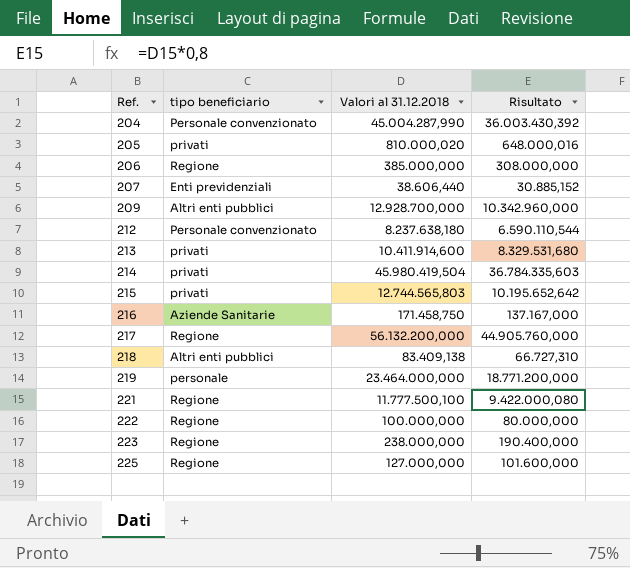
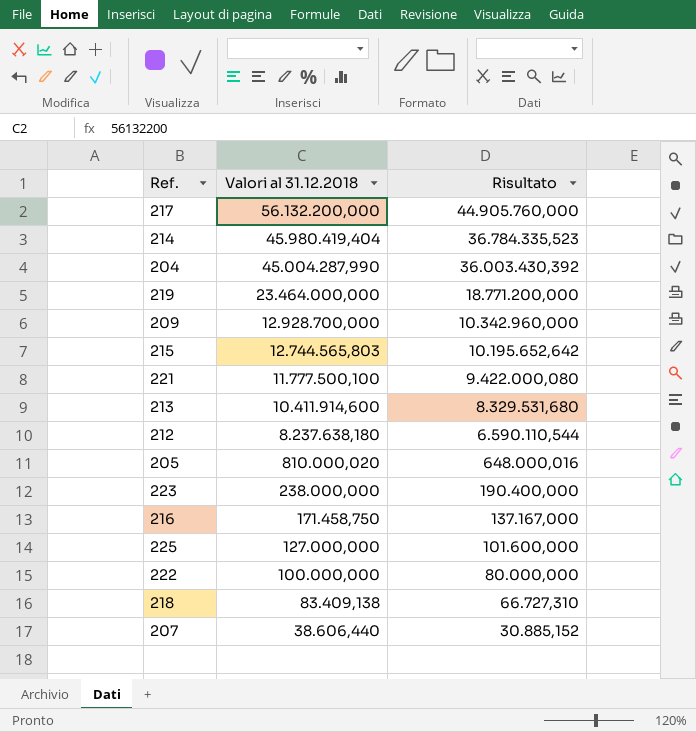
row order: Ref. ascending -> Valori al 31.12.2018 descending
column tipo beneficiario | position: 2 -> none
row 206: Regione | 385.000,000 | 308.000,000 -> none
214 | Valori al 31.12.2018: 45.980.419,504 -> 45.980.419,404
214 | Risultato: 36.784.335,603 -> 36.784.335,523

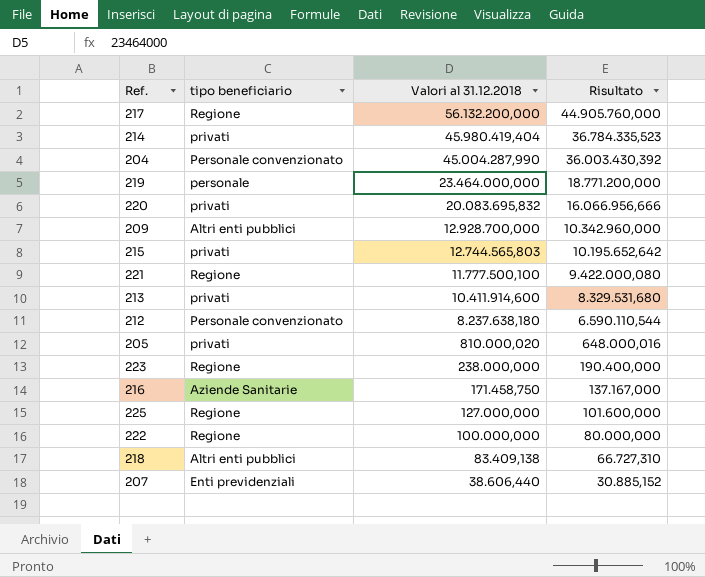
column tipo beneficiario | position: none -> 2
row 220: none -> privati | 20.083.695,832 | 16.066.956,666

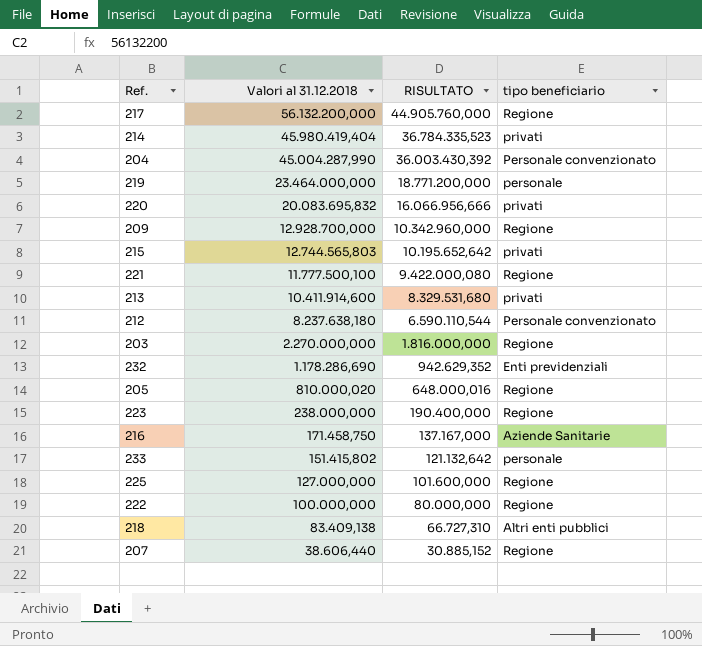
column name: Risultato -> RISULTATO
column tipo beneficiario | position: 2 -> 4
209 | tipo beneficiario: Altri enti pubblici -> Regione
row 203: none -> 2.270.000,000 | 1.816.000,000 | Regione
row 232: none -> 1.178.286,690 | 942.629,352 | Enti previdenziali
205 | tipo beneficiario: privati -> Regione
row 233: none -> 151.415,802 | 121.132,642 | personale
207 | tipo beneficiario: Enti previdenziali -> Regione

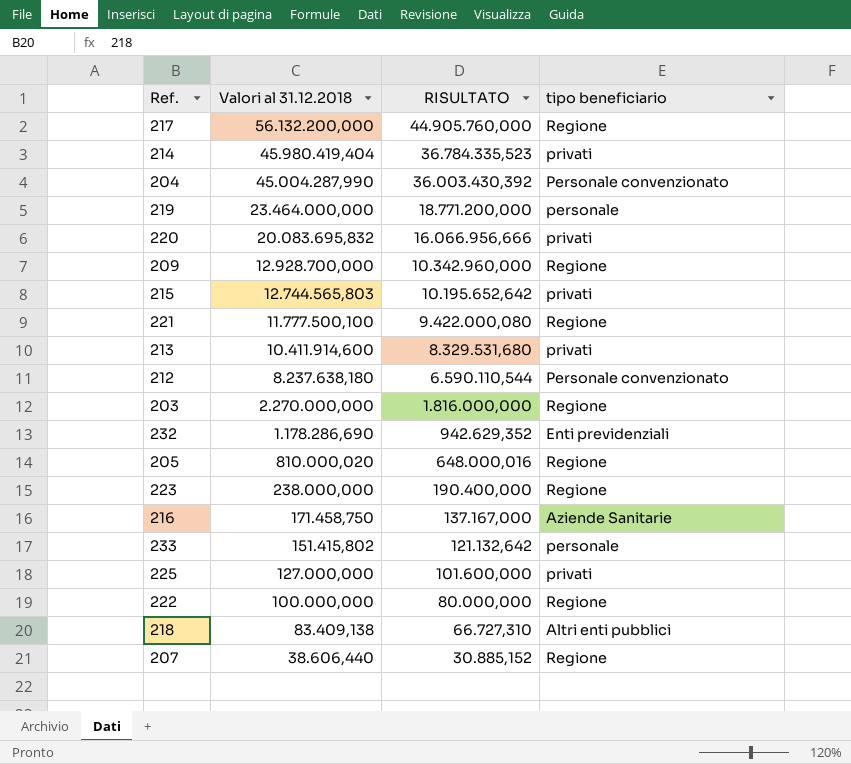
225 | tipo beneficiario: Regione -> privati

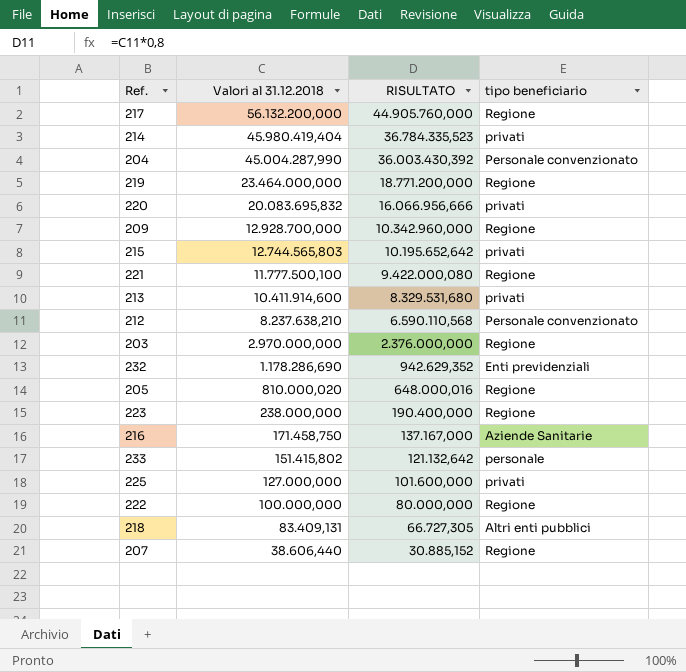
219 | tipo beneficiario: personale -> Regione
212 | Valori al 31.12.2018: 8.237.638,180 -> 8.237.638,210
212 | RISULTATO: 6.590.110,544 -> 6.590.110,568
203 | Valori al 31.12.2018: 2.270.000,000 -> 2.970.000,000
203 | RISULTATO: 1.816.000,000 -> 2.376.000,000
218 | Valori al 31.12.2018: 83.409,138 -> 83.409,131
218 | RISULTATO: 66.727,310 -> 66.727,305

